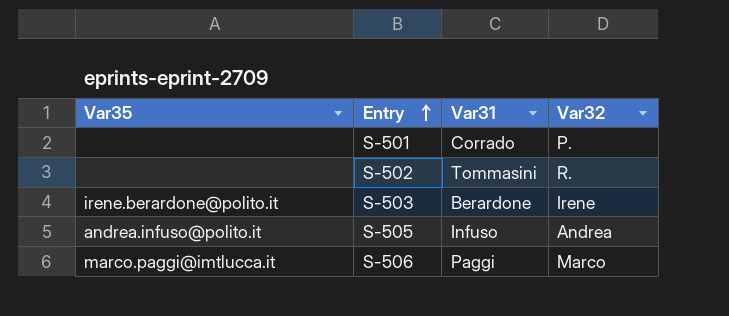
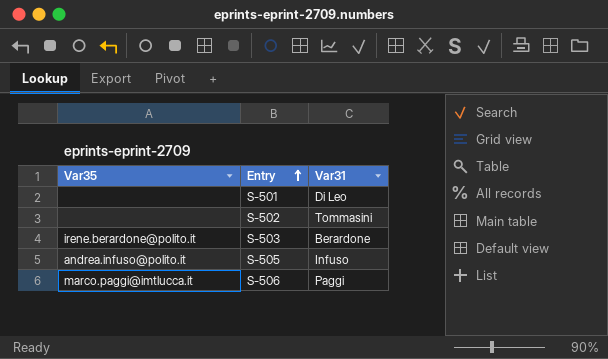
column Var32 | position: 4 -> none
S-501 | Var31: Corrado -> Di Leo

